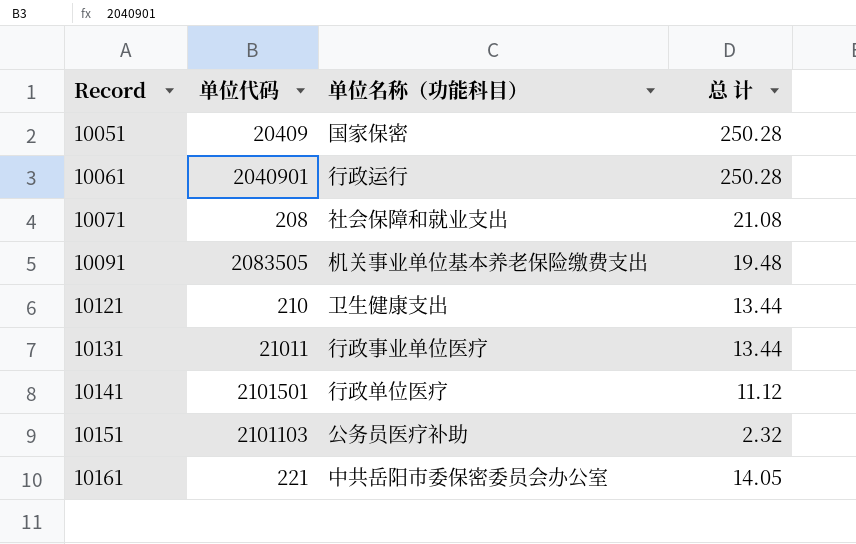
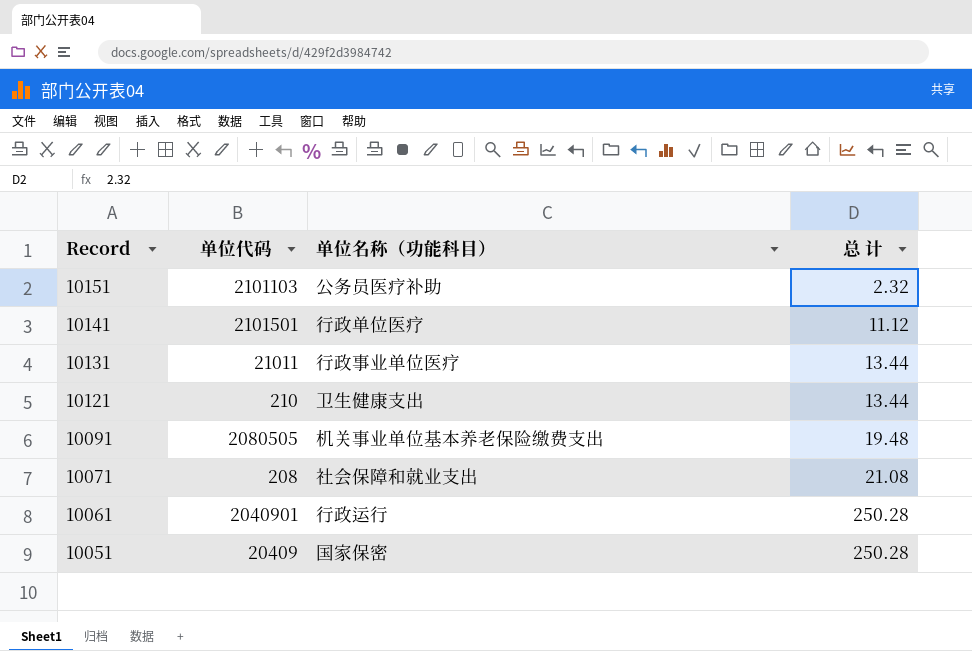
row order: Record ascending -> Record descending
row 10161: 221 | 中共岳阳市委保密委员会办公室 | 14.05 -> none
10091 | 单位代码: 2083505 -> 2080505

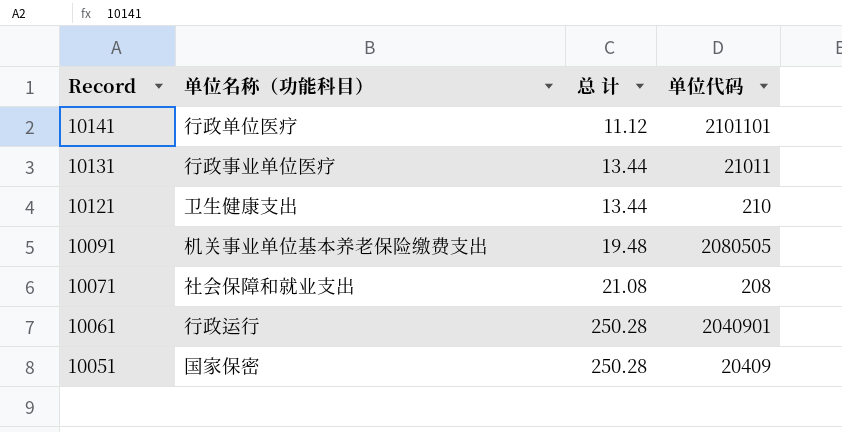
column 单位代码 | position: 2 -> 4
row 10151: 2101103 | 公务员医疗补助 | 2.32 -> none
10141 | 单位代码: 2101501 -> 2101101

